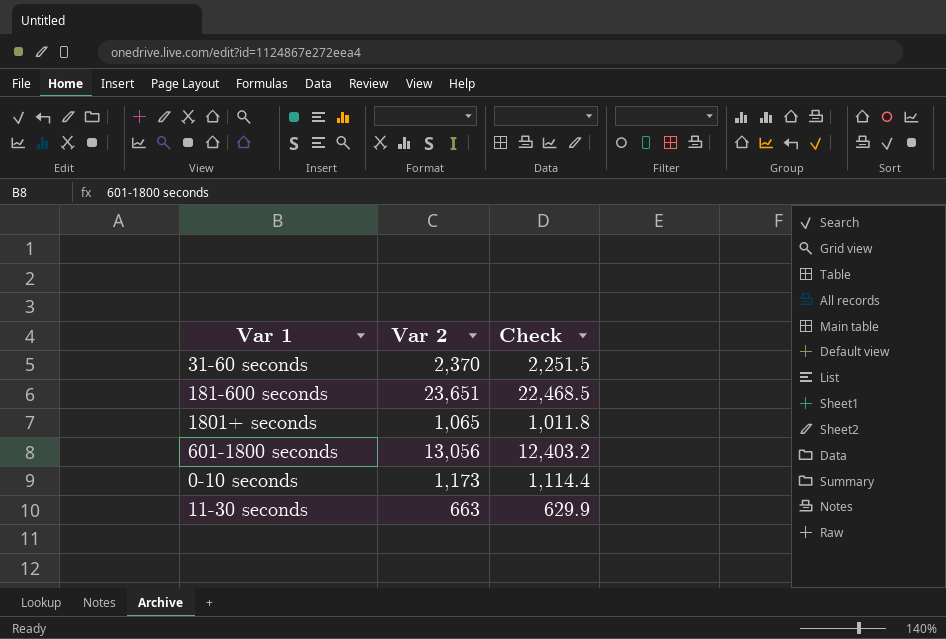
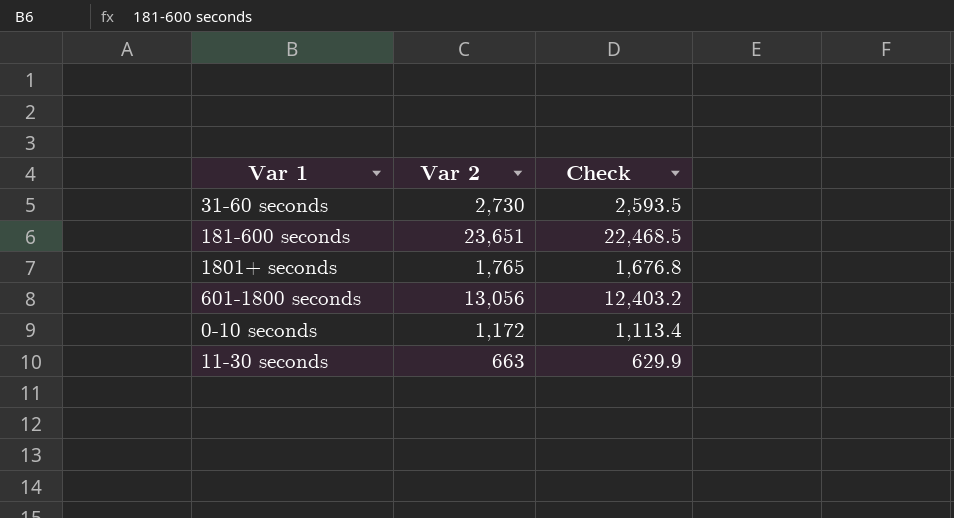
31-60 seconds | Var 2: 2,370 -> 2,730
31-60 seconds | Check: 2,251.5 -> 2,593.5
1801+ seconds | Var 2: 1,065 -> 1,765
1801+ seconds | Check: 1,011.8 -> 1,676.8
0-10 seconds | Var 2: 1,173 -> 1,172
0-10 seconds | Check: 1,114.4 -> 1,113.4

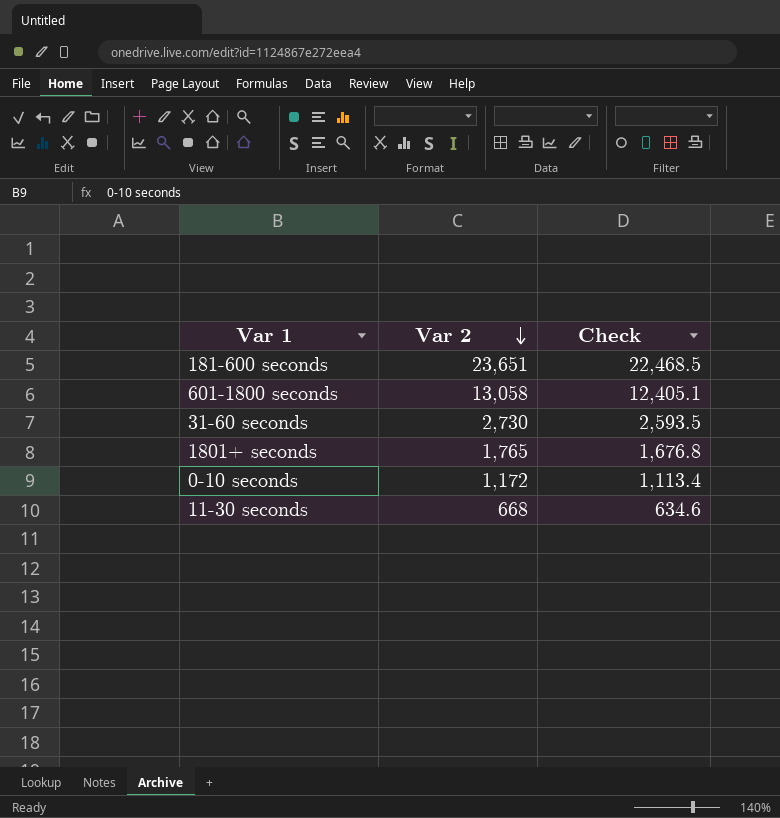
row order: none -> Var 2 descending
601-1800 seconds | Var 2: 13,056 -> 13,058
601-1800 seconds | Check: 12,403.2 -> 12,405.1
11-30 seconds | Var 2: 663 -> 668
11-30 seconds | Check: 629.9 -> 634.6

